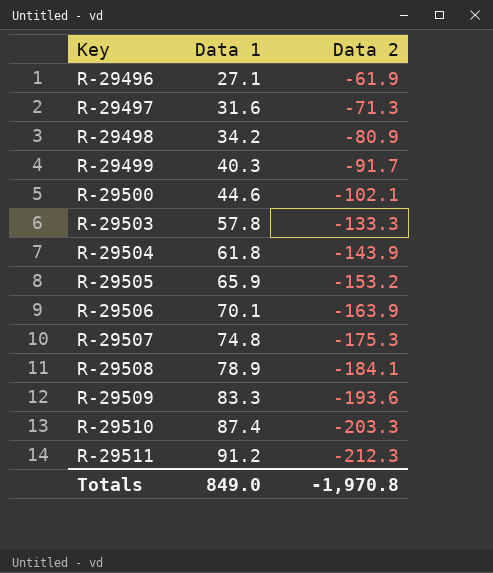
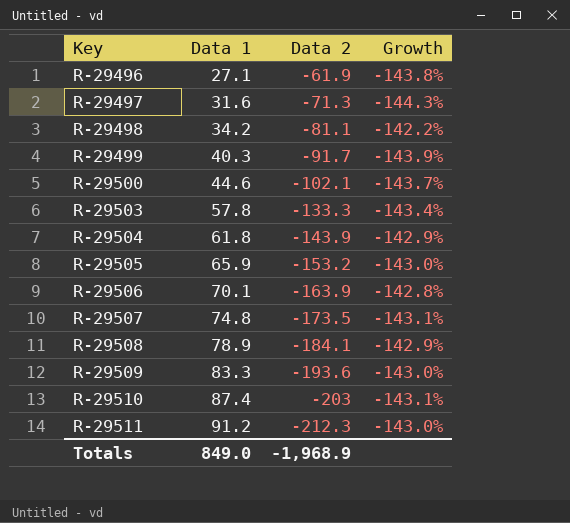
column Growth | formula: none -> ([Data 1] - [Data 2]) / [Data 2]
R-29498 | Data 2: -80.9 -> -81.1
R-29507 | Data 2: -175.3 -> -173.5
R-29510 | Data 2: -203.3 -> -203
Totals | Data 2: -1,970.8 -> -1,968.9

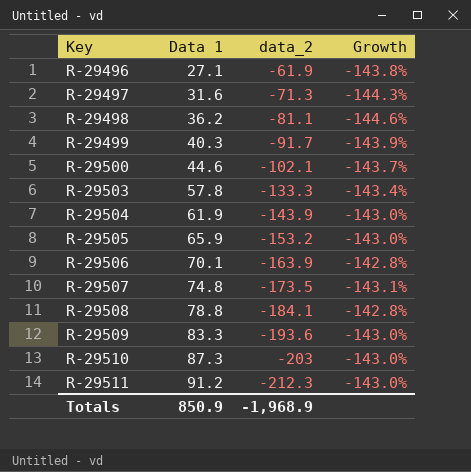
column name: Data 2 -> data_2
R-29498 | Data 1: 34.2 -> 36.2
R-29498 | Growth: -142.2% -> -144.6%
R-29504 | Data 1: 61.8 -> 61.9
R-29504 | Growth: -142.9% -> -143.0%
R-29508 | Data 1: 78.9 -> 78.8
R-29508 | Growth: -142.9% -> -142.8%
R-29510 | Data 1: 87.4 -> 87.3
R-29510 | Growth: -143.1% -> -143.0%
Totals | Data 1: 849.0 -> 850.9

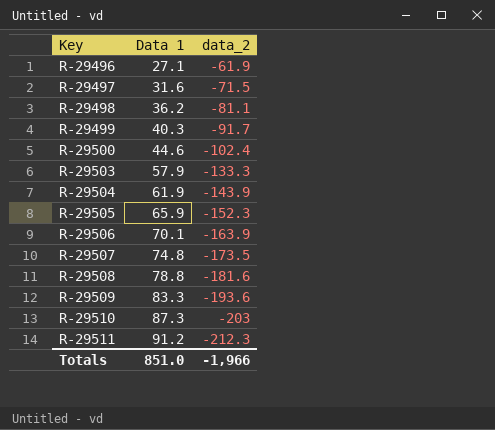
column Growth | formula: ([Data 1] - [data_2]) / [data_2] -> none
R-29497 | data_2: -71.3 -> -71.5
R-29500 | data_2: -102.1 -> -102.4
R-29503 | Data 1: 57.8 -> 57.9
R-29505 | data_2: -153.2 -> -152.3
R-29508 | data_2: -184.1 -> -181.6
Totals | Data 1: 850.9 -> 851.0
Totals | data_2: -1,968.9 -> -1,966

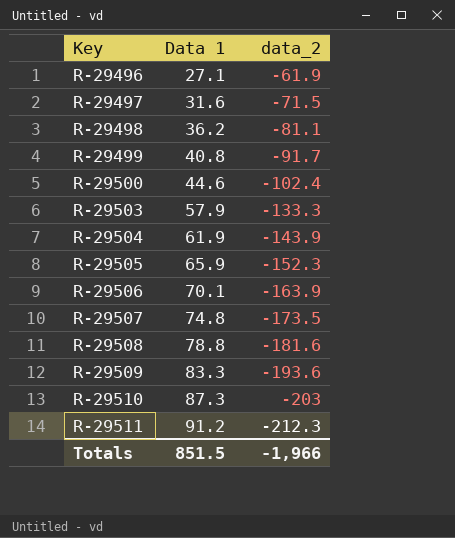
R-29499 | Data 1: 40.3 -> 40.8
Totals | Data 1: 851.0 -> 851.5

